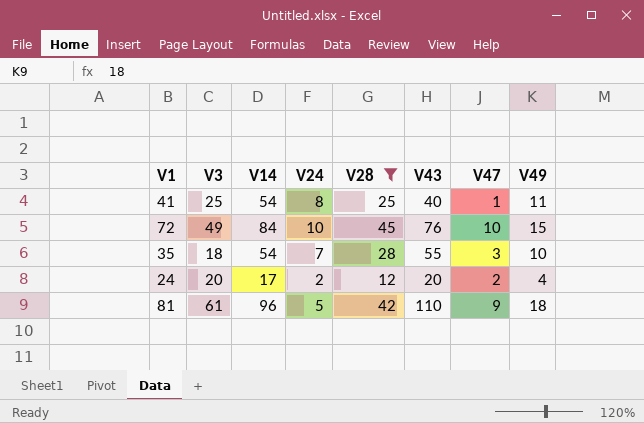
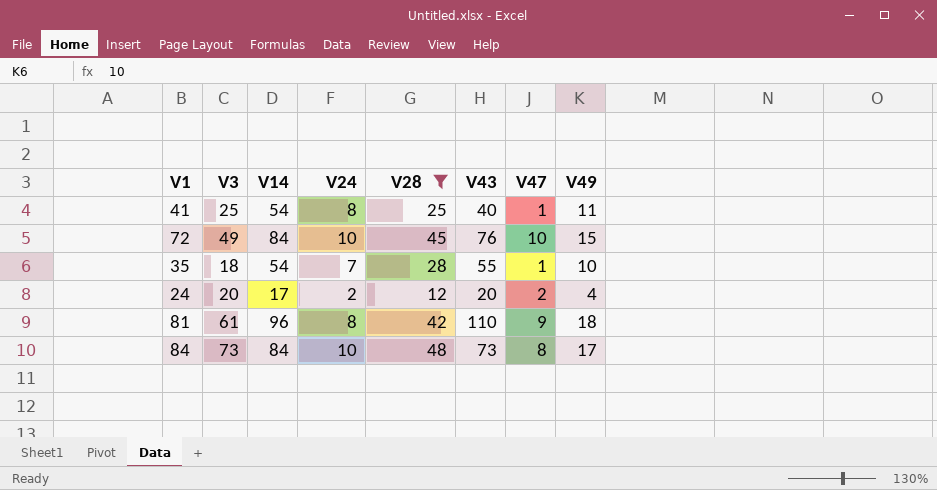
35 | V47: 3 -> 1
81 | V24: 5 -> 8
row 84: none -> 73 | 84 | 10 | 48 | 73 | 8 | 17

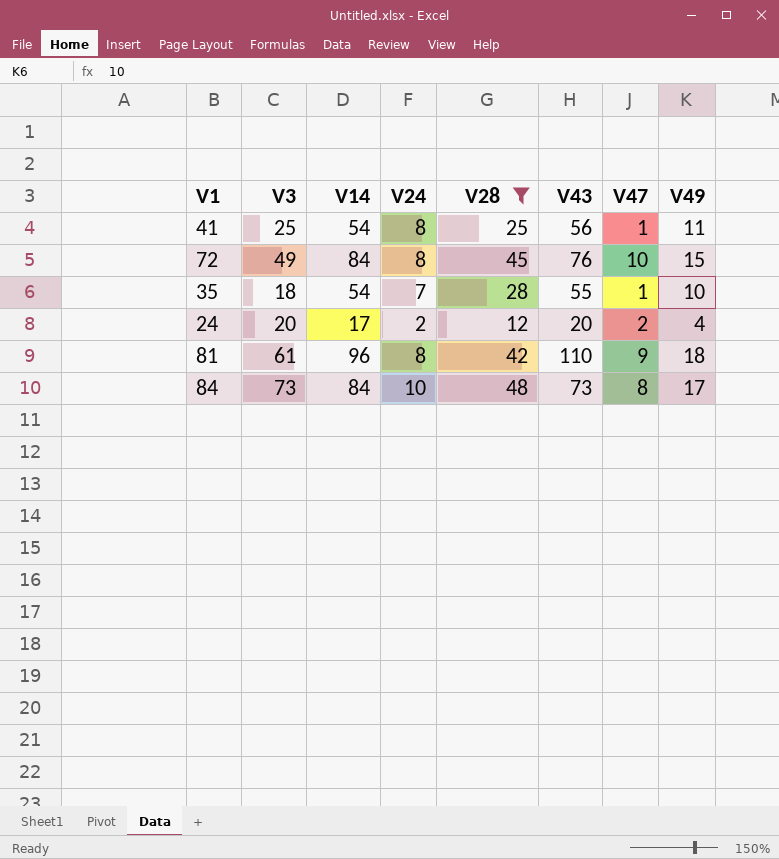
41 | V43: 40 -> 56
72 | V24: 10 -> 8

